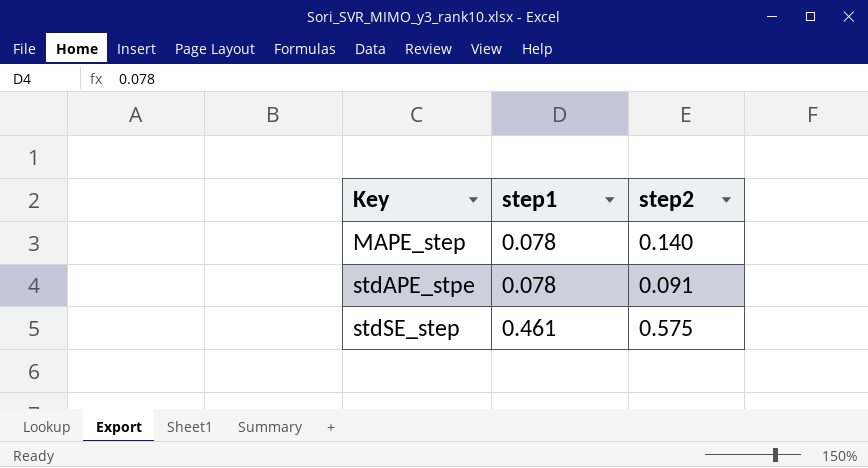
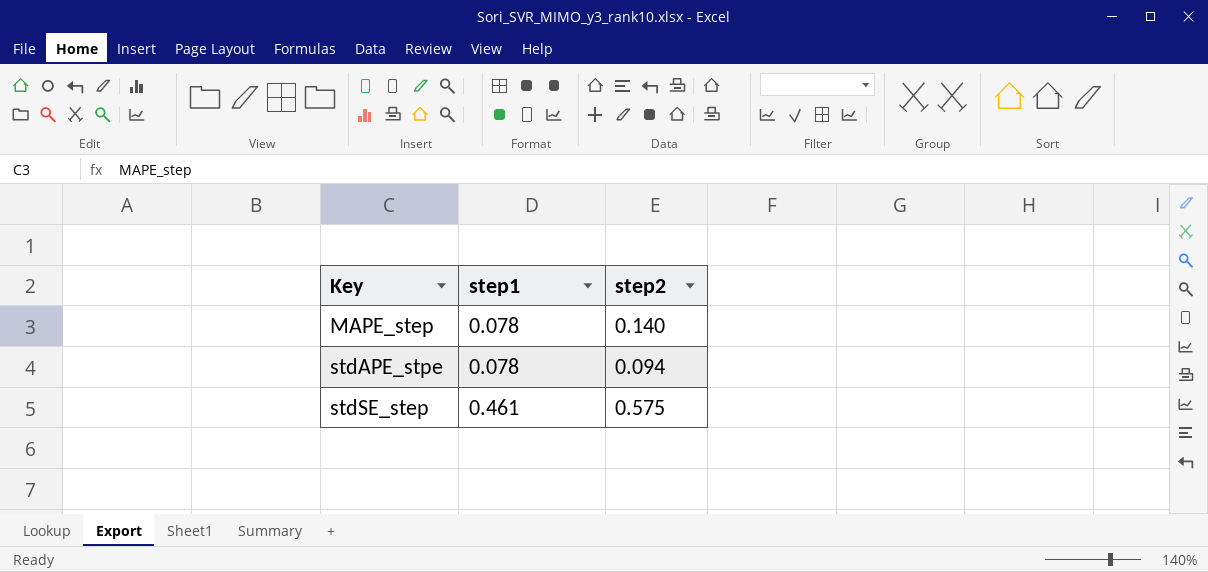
stdAPE_stpe | step2: 0.091 -> 0.094

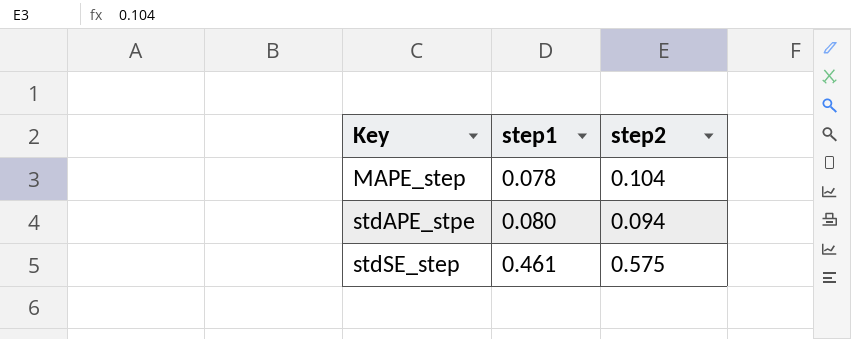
MAPE_step | step2: 0.140 -> 0.104
stdAPE_stpe | step1: 0.078 -> 0.080

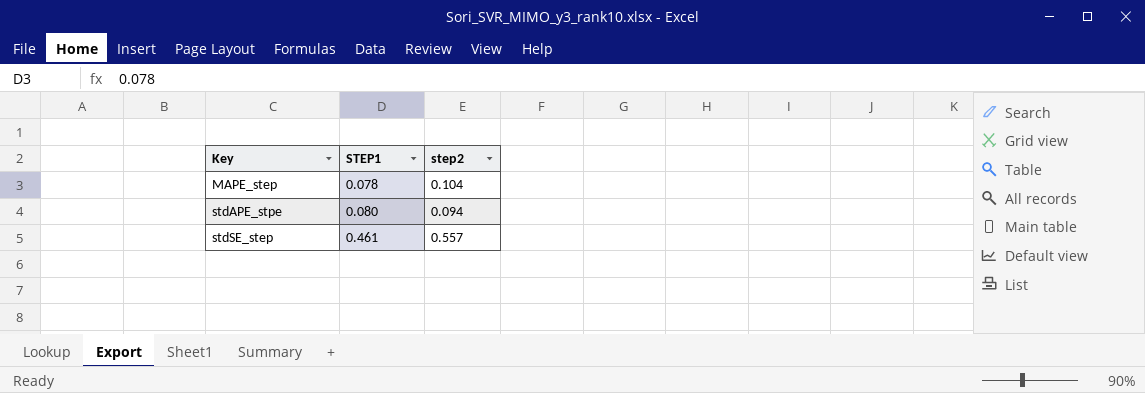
column name: step1 -> STEP1
stdSE_step | step2: 0.575 -> 0.557

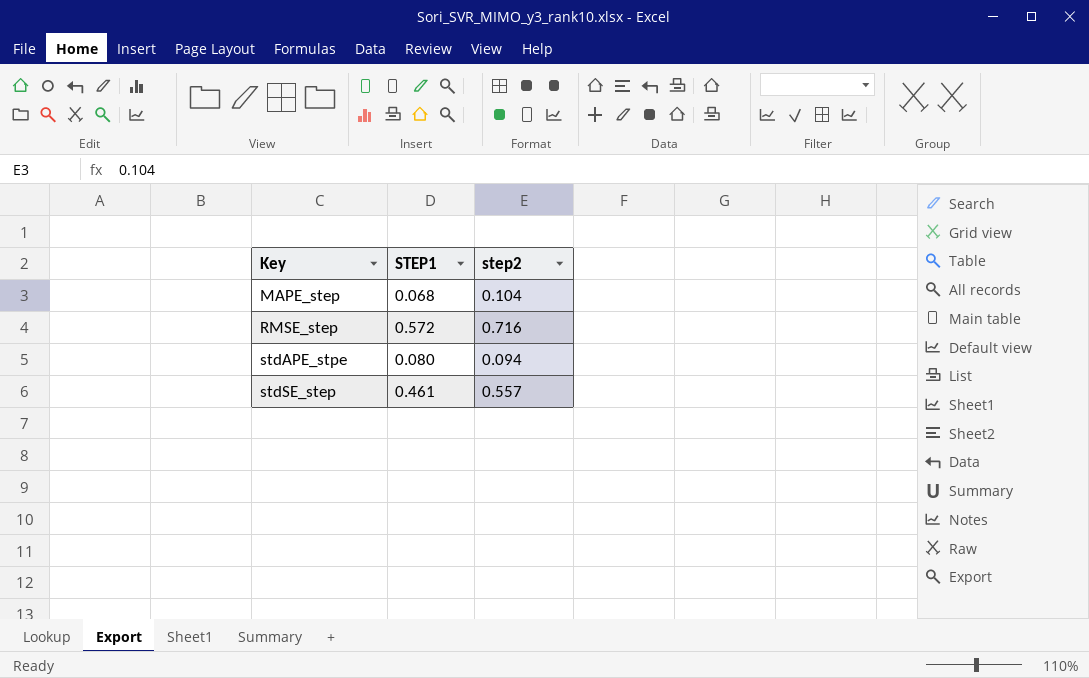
MAPE_step | STEP1: 0.078 -> 0.068
row RMSE_step: none -> 0.572 | 0.716

